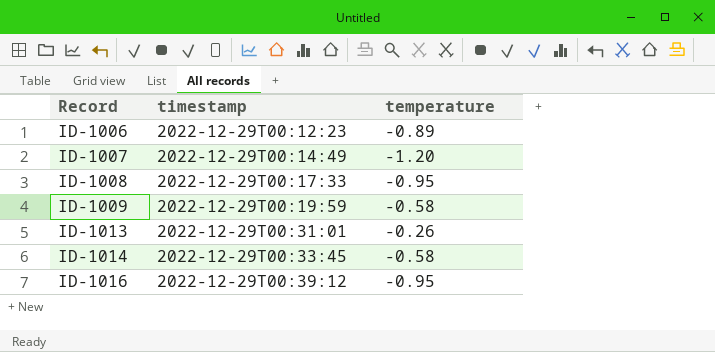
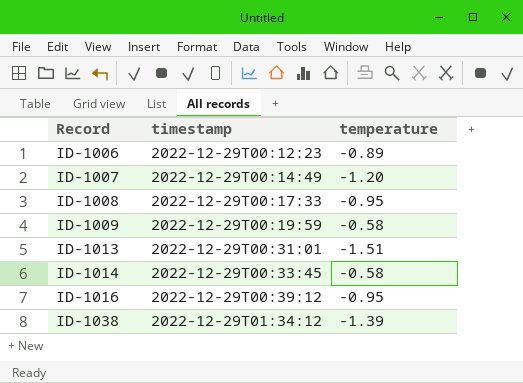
ID-1013 | temperature: -0.26 -> -1.51
row ID-1038: none -> 2022-12-29T01:34:12 | -1.39

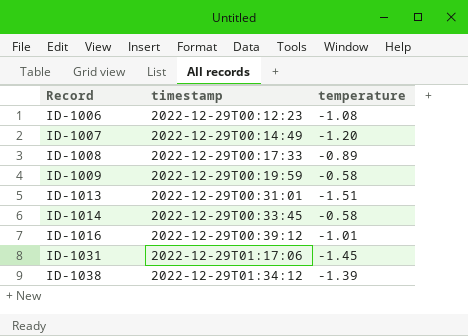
ID-1006 | temperature: -0.89 -> -1.08
ID-1008 | temperature: -0.95 -> -0.89
ID-1016 | temperature: -0.95 -> -1.01
row ID-1031: none -> 2022-12-29T01:17:06 | -1.45

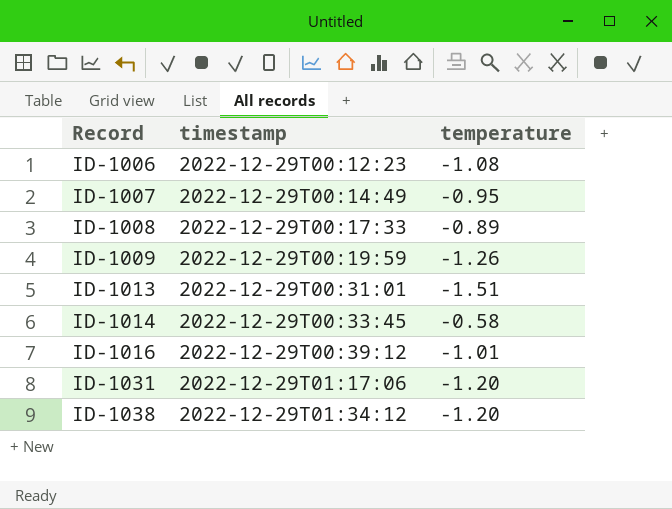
ID-1007 | temperature: -1.20 -> -0.95
ID-1009 | temperature: -0.58 -> -1.26
ID-1031 | temperature: -1.45 -> -1.20
ID-1038 | temperature: -1.39 -> -1.20

